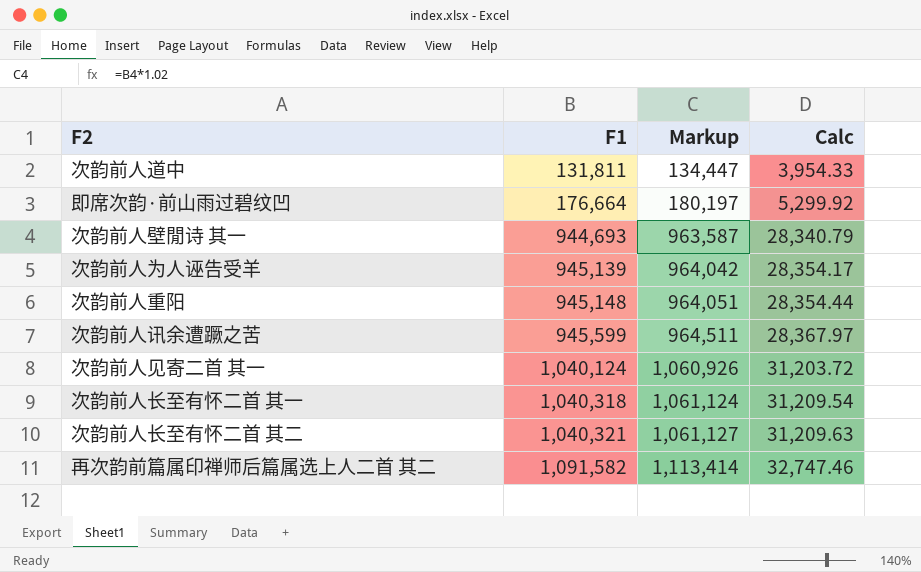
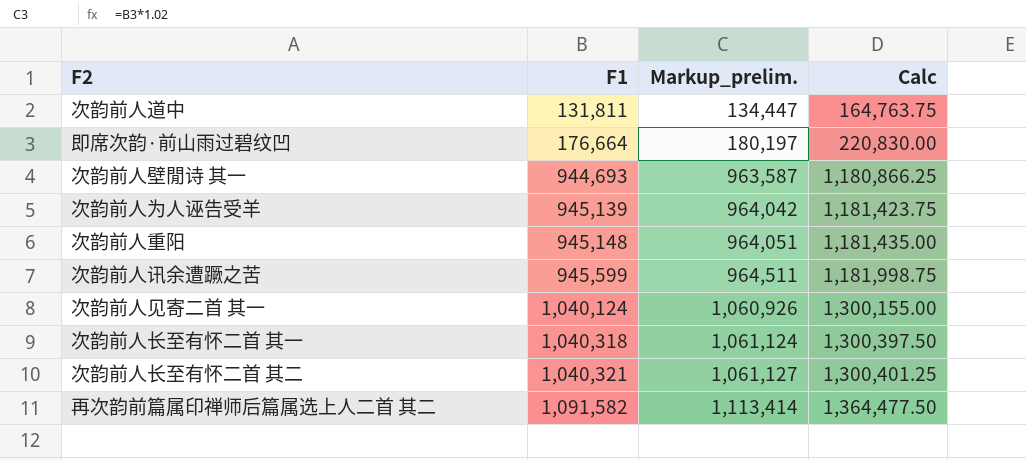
column name: Markup -> Markup_prelim.
column Calc | formula: [F1] * 0.03 -> [F1] * 1.25

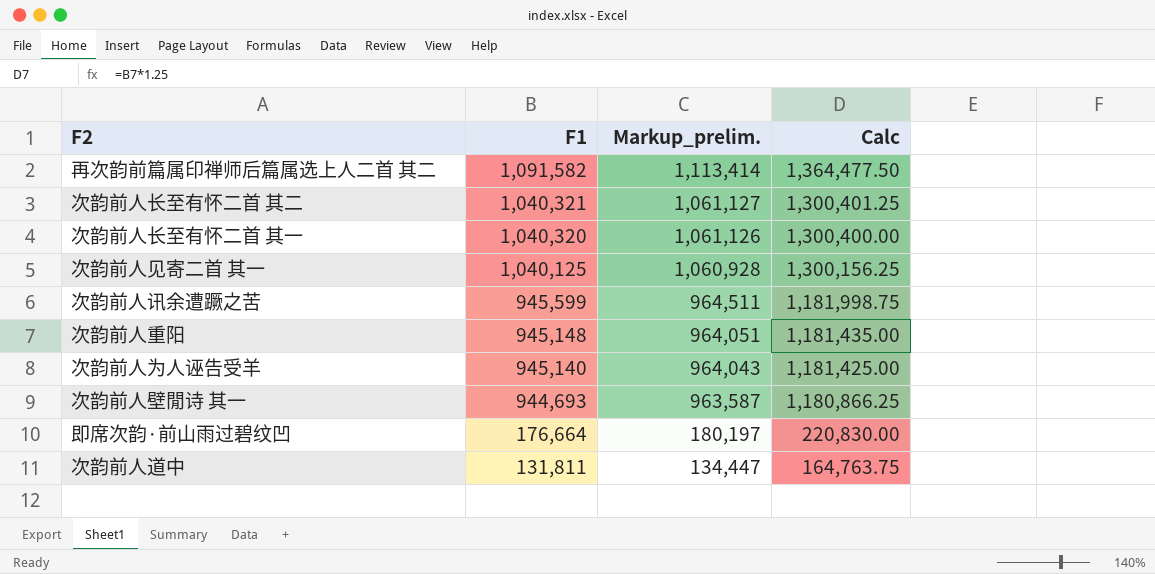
row order: F1 ascending -> F1 descending
次韵前人长至有怀二首 其一 | F1: 1,040,318 -> 1,040,320
次韵前人长至有怀二首 其一 | Markup_prelim.: 1,061,124 -> 1,061,126
次韵前人长至有怀二首 其一 | Calc: 1,300,397.50 -> 1,300,400.00
次韵前人见寄二首 其一 | F1: 1,040,124 -> 1,040,125
次韵前人见寄二首 其一 | Markup_prelim.: 1,060,926 -> 1,060,928
次韵前人见寄二首 其一 | Calc: 1,300,155.00 -> 1,300,156.25
次韵前人为人诬告受羊 | F1: 945,139 -> 945,140
次韵前人为人诬告受羊 | Markup_prelim.: 964,042 -> 964,043
次韵前人为人诬告受羊 | Calc: 1,181,423.75 -> 1,181,425.00

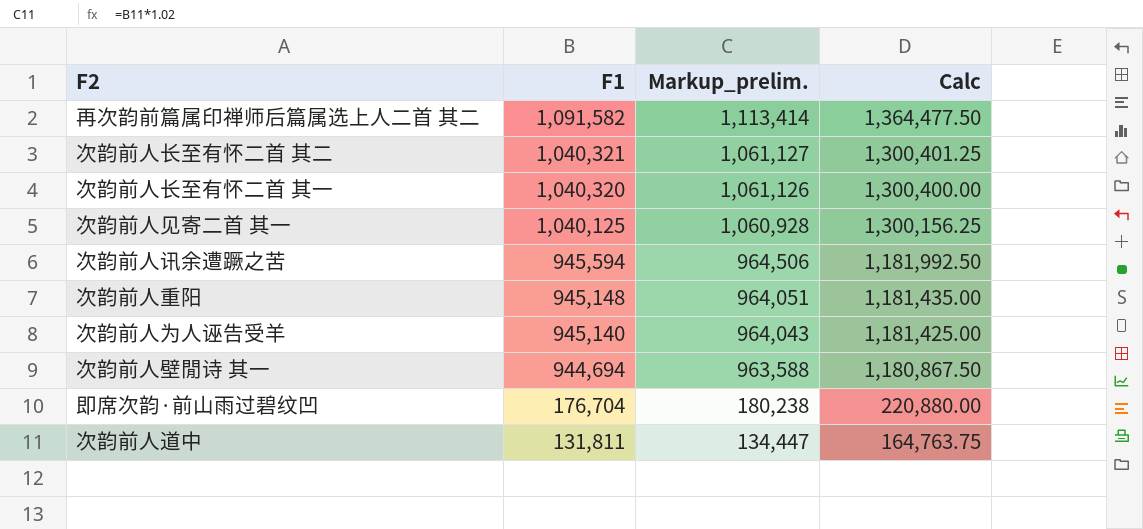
次韵前人讯余遭蹶之苦 | F1: 945,599 -> 945,594
次韵前人讯余遭蹶之苦 | Markup_prelim.: 964,511 -> 964,506
次韵前人讯余遭蹶之苦 | Calc: 1,181,998.75 -> 1,181,992.50
次韵前人壁閒诗 其一 | F1: 944,693 -> 944,694
次韵前人壁閒诗 其一 | Markup_prelim.: 963,587 -> 963,588
次韵前人壁閒诗 其一 | Calc: 1,180,866.25 -> 1,180,867.50
即席次韵·前山雨过碧纹凹 | F1: 176,664 -> 176,704
即席次韵·前山雨过碧纹凹 | Markup_prelim.: 180,197 -> 180,238
即席次韵·前山雨过碧纹凹 | Calc: 220,830.00 -> 220,880.00

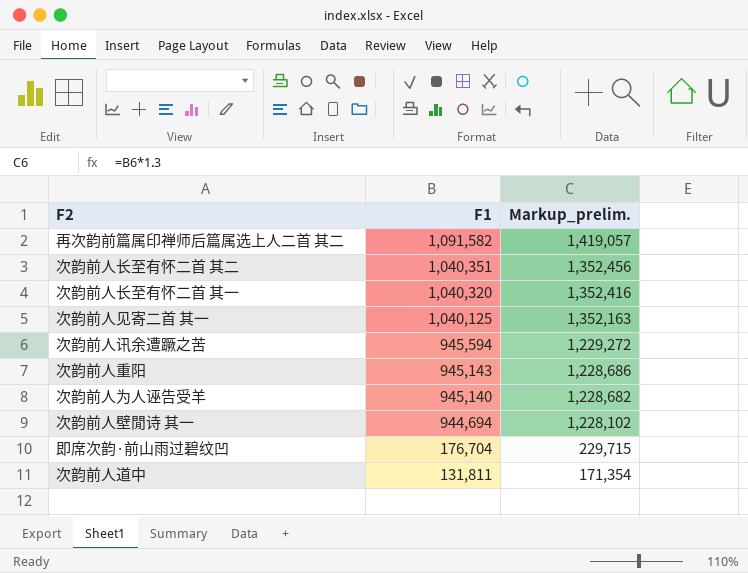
column Calc | formula: [F1] * 1.25 -> none
column Markup_prelim. | formula: [F1] * 1.02 -> [F1] * 1.3
次韵前人长至有怀二首 其二 | F1: 1,040,321 -> 1,040,351
次韵前人重阳 | F1: 945,148 -> 945,143

